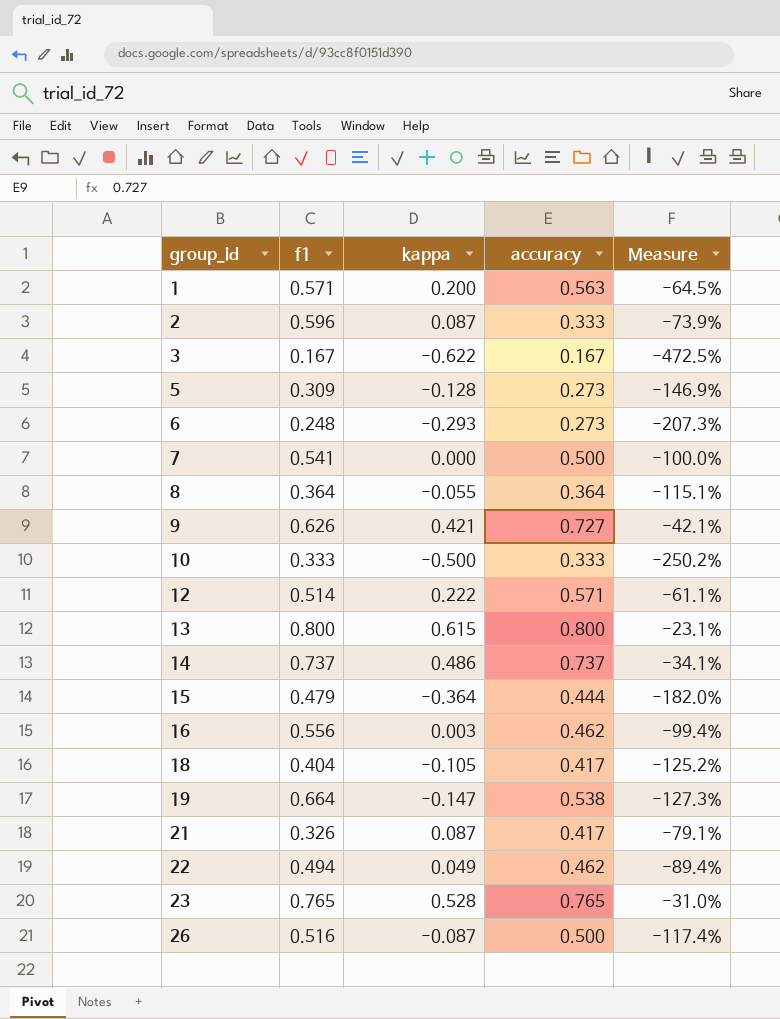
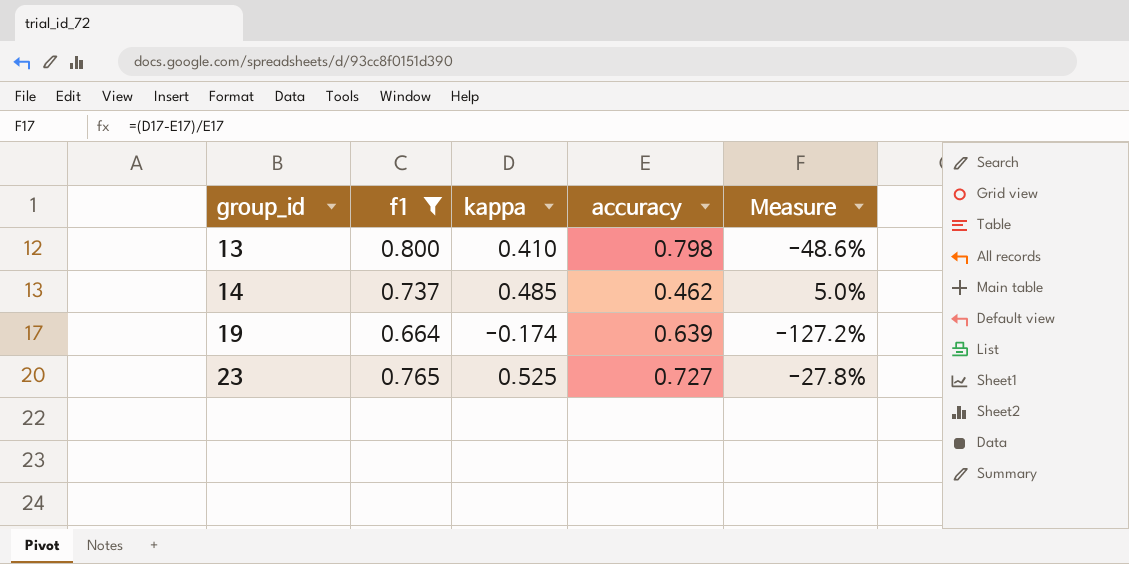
filter: none -> f1 >= 0.664
13 | kappa: 0.615 -> 0.410
13 | accuracy: 0.800 -> 0.798
13 | Measure: -23.1% -> -48.6%
14 | kappa: 0.486 -> 0.485
14 | accuracy: 0.737 -> 0.462
14 | Measure: -34.1% -> 5.0%
19 | kappa: -0.147 -> -0.174
19 | accuracy: 0.538 -> 0.639
19 | Measure: -127.3% -> -127.2%
23 | kappa: 0.528 -> 0.525
23 | accuracy: 0.765 -> 0.727
23 | Measure: -31.0% -> -27.8%

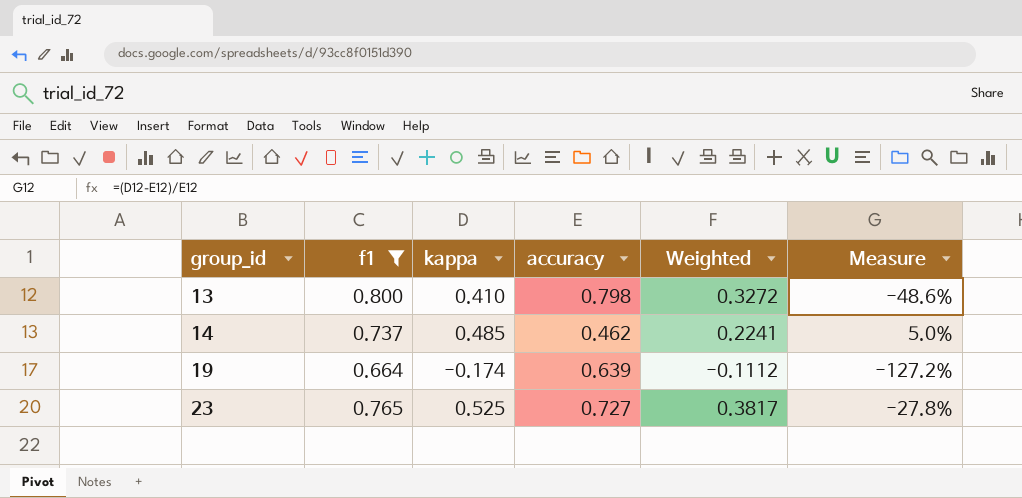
column Weighted | formula: none -> [kappa] * [accuracy]

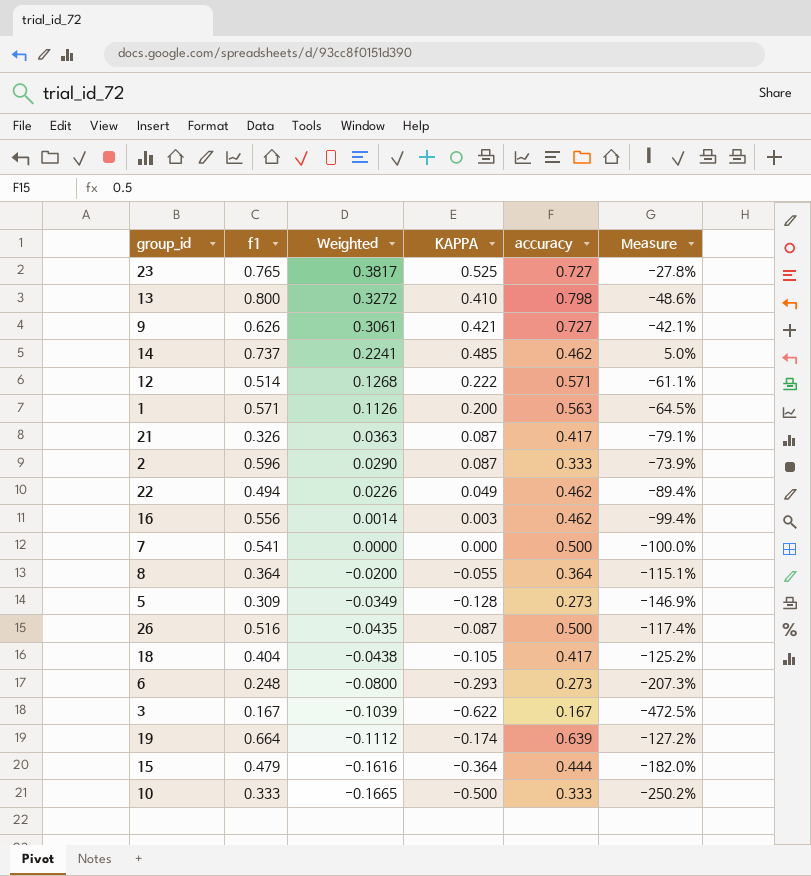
filter: f1 >= 0.664 -> none
row order: group_id ascending -> Weighted descending
column Weighted | position: 5 -> 3
column name: kappa -> KAPPA

